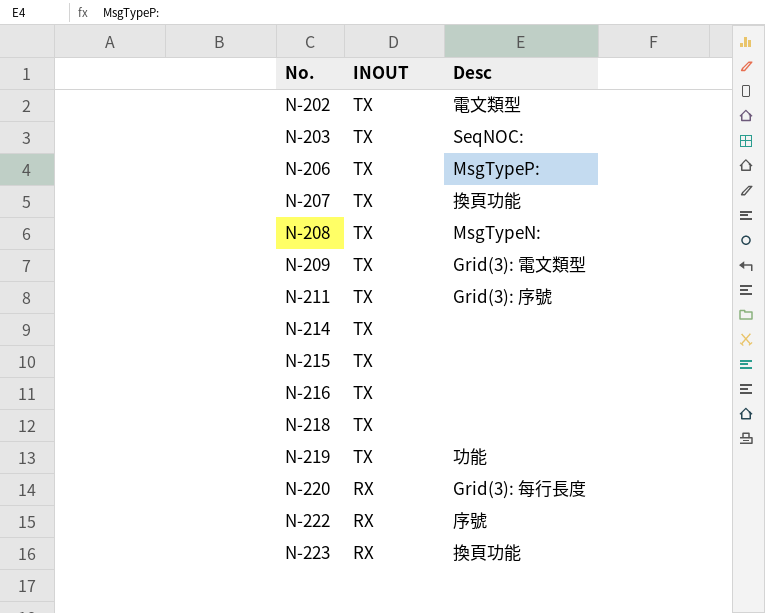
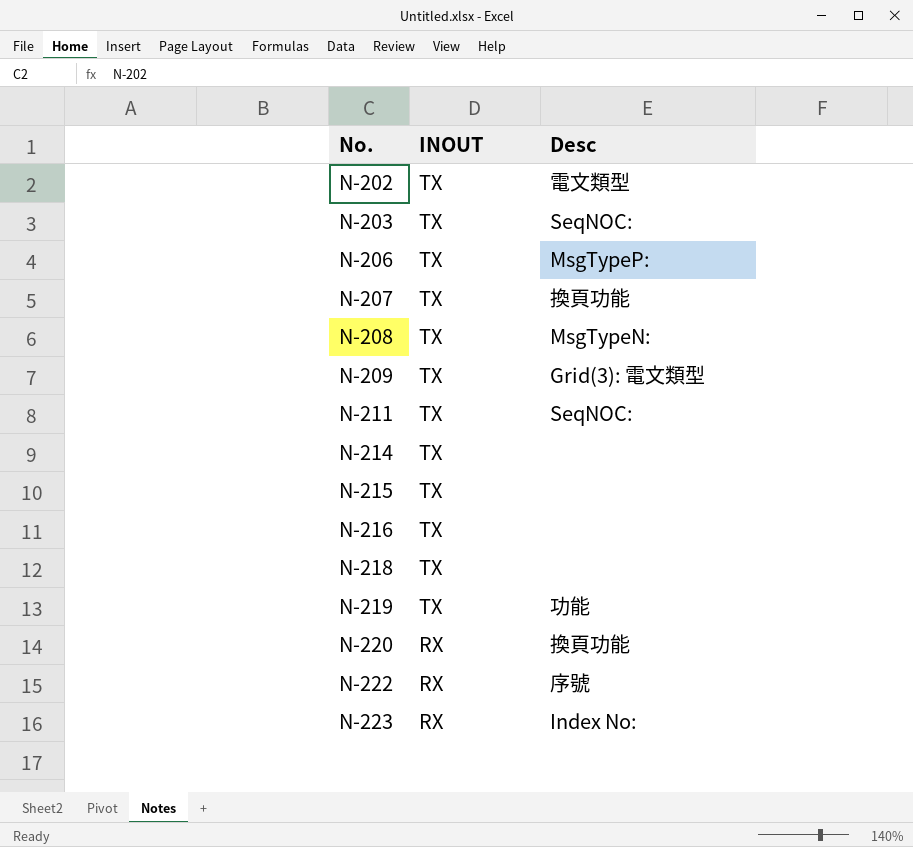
N-211 | Desc: Grid(3): 序號 -> SeqNOC:
N-220 | Desc: Grid(3): 每行長度 -> 換頁功能
N-223 | Desc: 換頁功能 -> Index No:

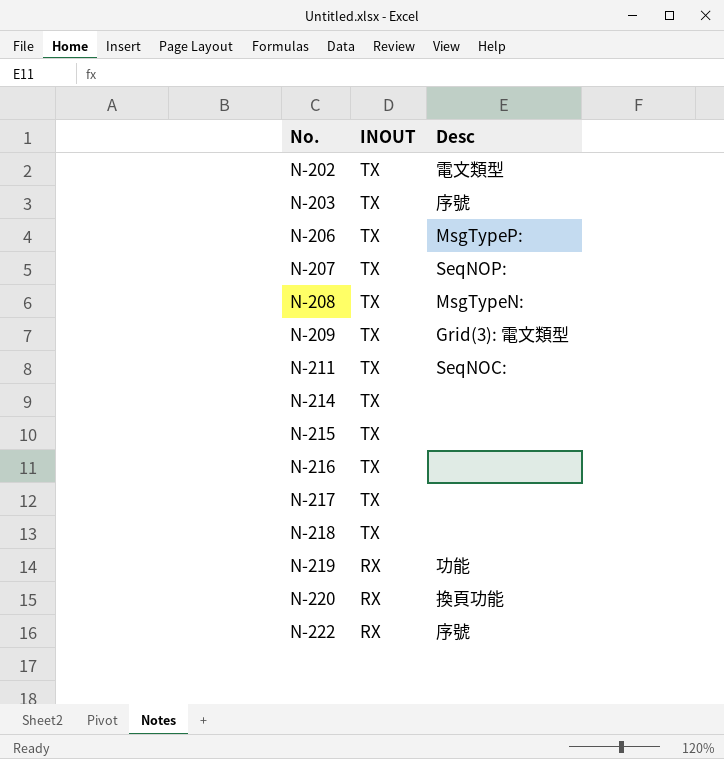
row N-223: RX | Index No: -> none
N-203 | Desc: SeqNOC: -> 序號
N-207 | Desc: 換頁功能 -> SeqNOP:
row N-217: none -> TX | none
N-219 | INOUT: TX -> RX

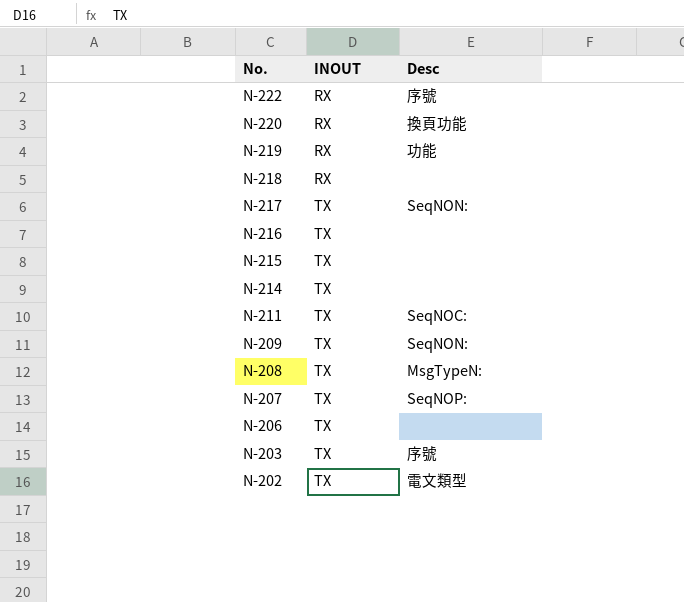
row order: No. ascending -> No. descending
N-218 | INOUT: TX -> RX
N-217 | Desc: none -> SeqNON:
N-209 | Desc: Grid(3): 電文類型 -> SeqNON:
N-206 | Desc: MsgTypeP: -> none

